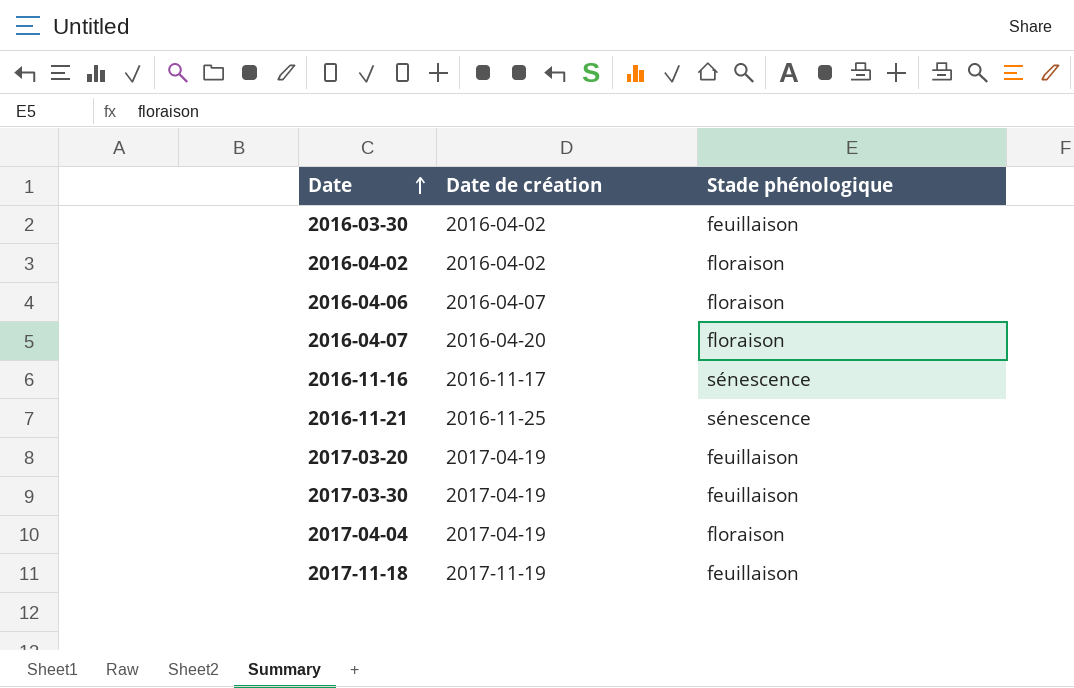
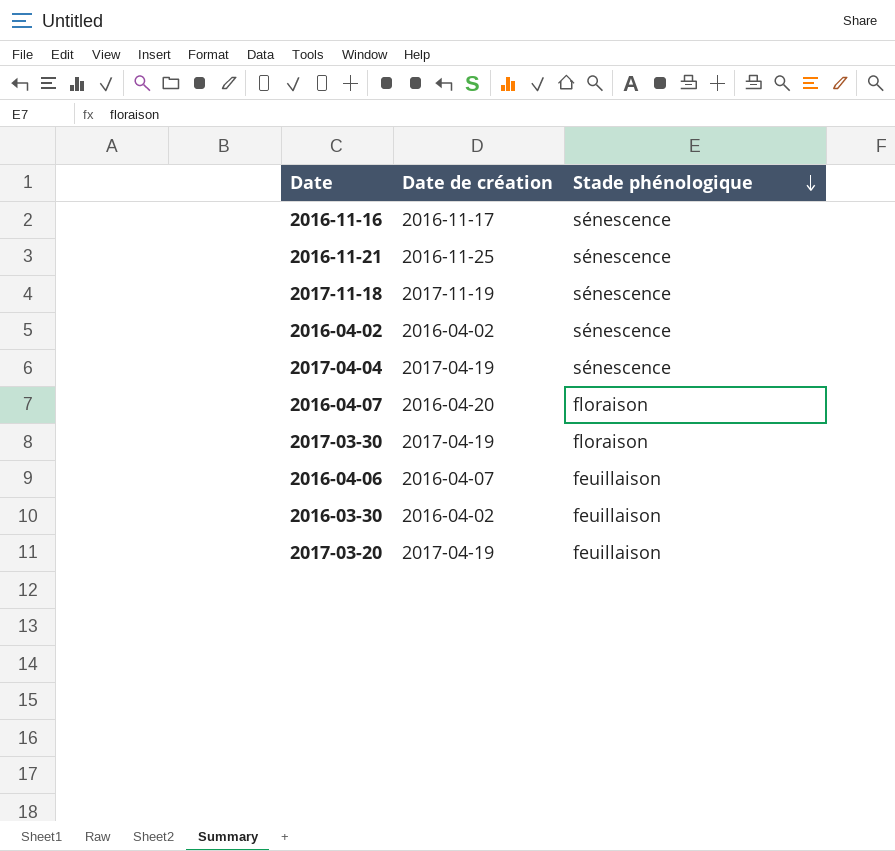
row order: Date ascending -> Stade phénologique descending
2017-11-18 | Stade phénologique: feuillaison -> sénescence
2016-04-02 | Stade phénologique: floraison -> sénescence
2017-04-04 | Stade phénologique: floraison -> sénescence
2017-03-30 | Stade phénologique: feuillaison -> floraison
2016-04-06 | Stade phénologique: floraison -> feuillaison

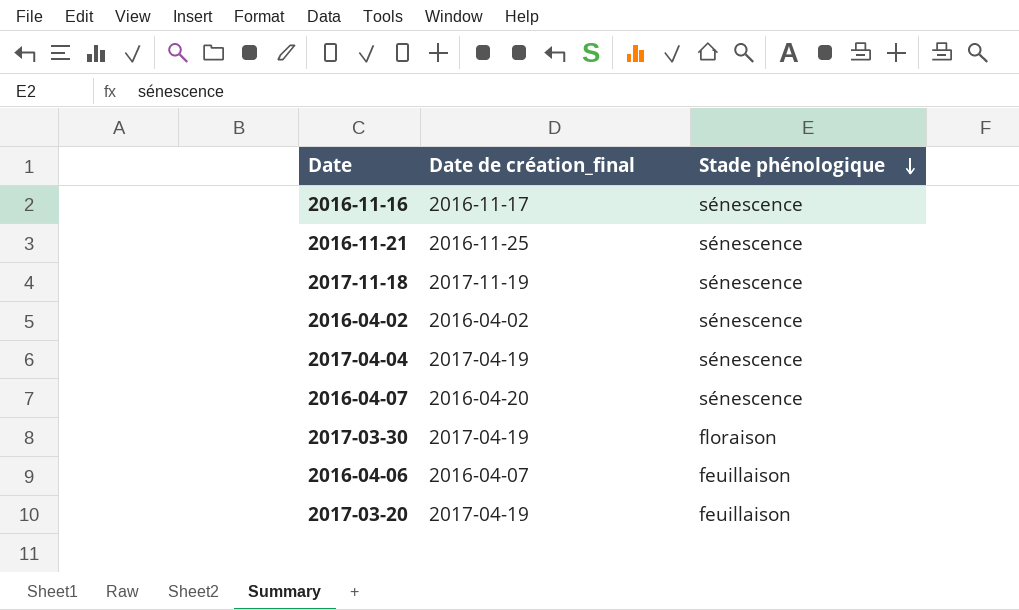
column name: Date de création -> Date de création_final
row 2016-03-30: 2016-04-02 | feuillaison -> none
2016-04-07 | Stade phénologique: floraison -> sénescence

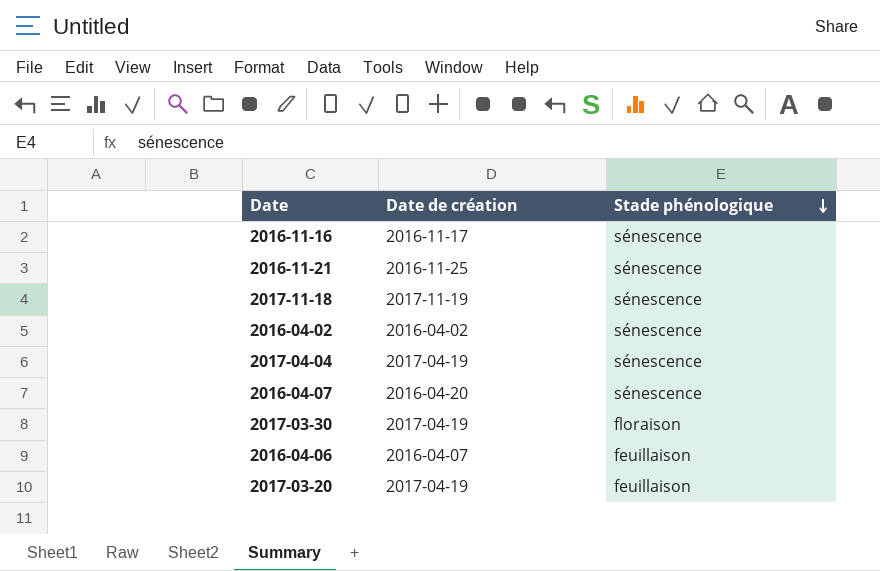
column name: Date de création_final -> Date de création

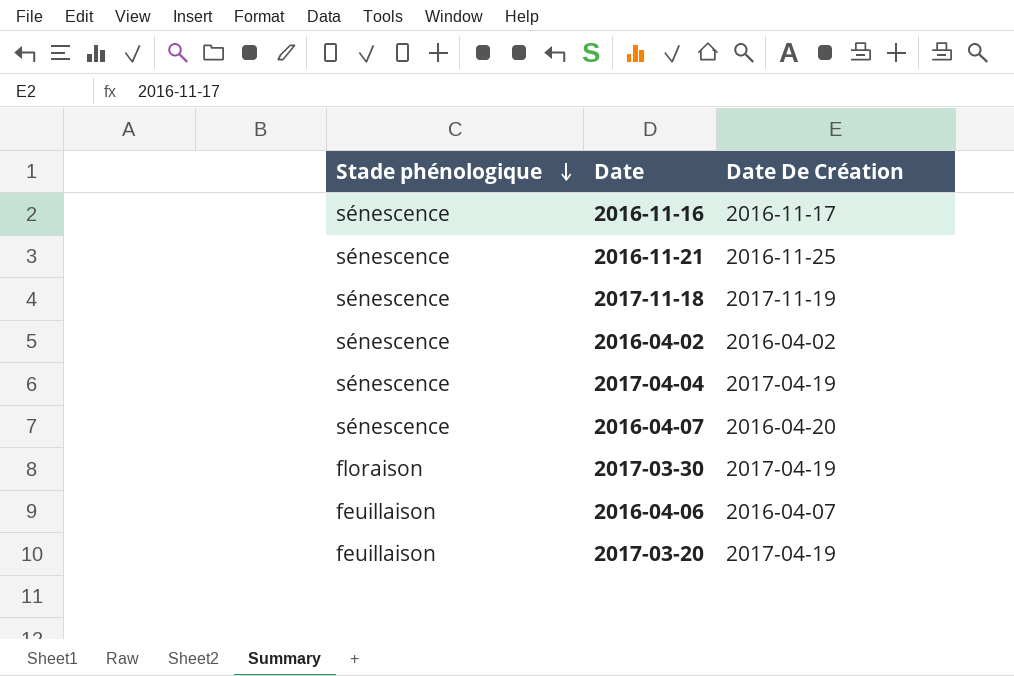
column Stade phénologique | position: 3 -> 1
column name: Date de création -> Date De Création

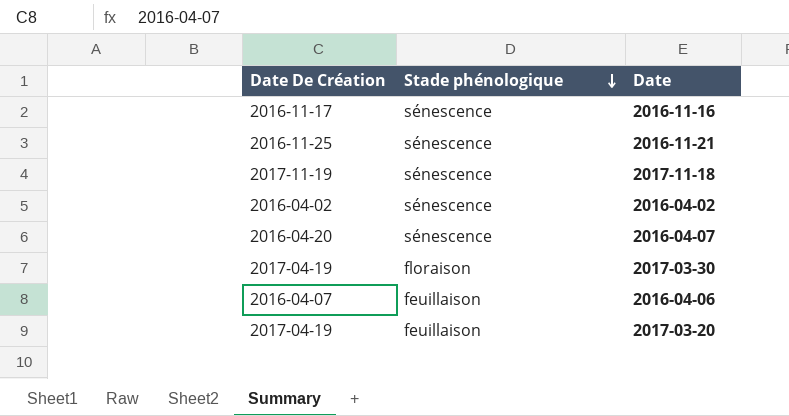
column Date De Création | position: 3 -> 1
row 2017-04-04: sénescence | 2017-04-19 -> none

